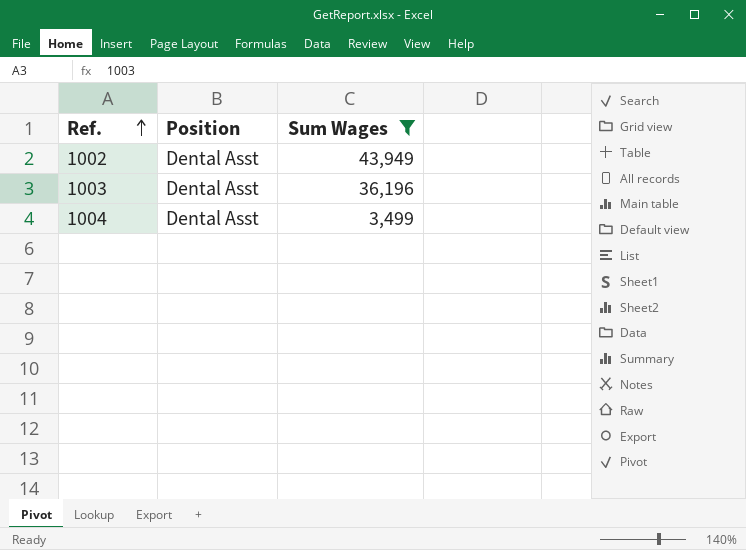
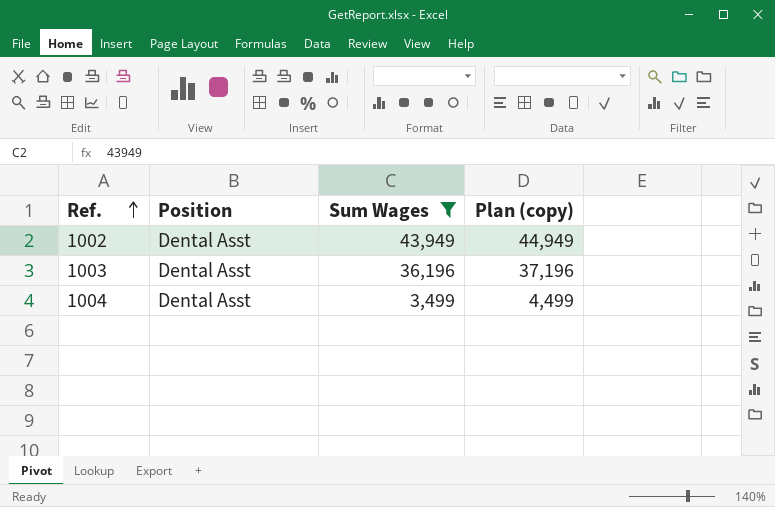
column Plan (copy) | formula: none -> [Sum Wages] + 1000

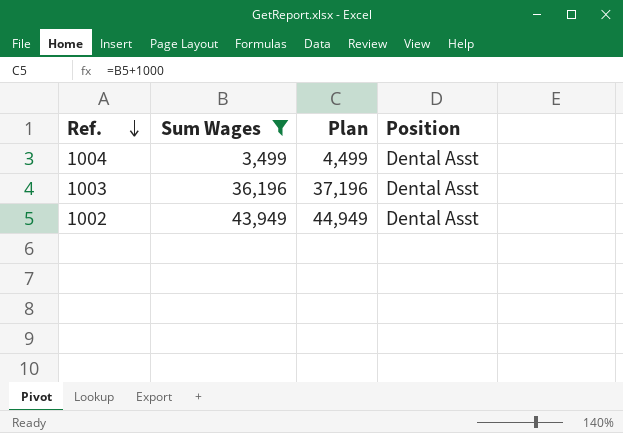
row order: Ref. ascending -> Ref. descending
column name: Plan (copy) -> Plan
column Position | position: 2 -> 4

